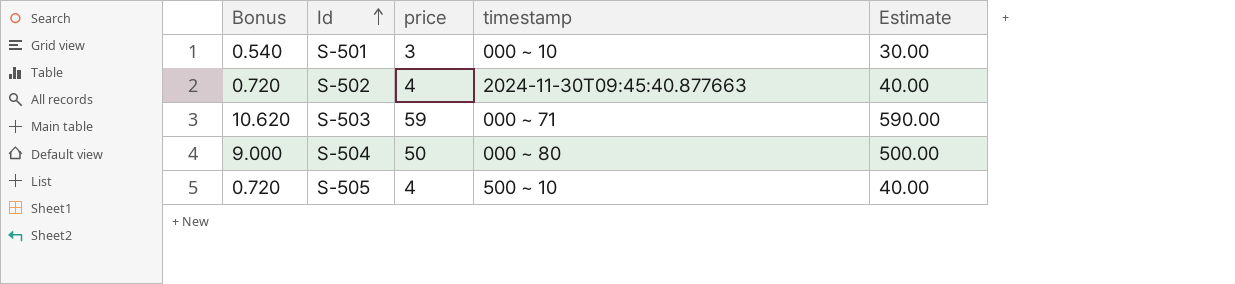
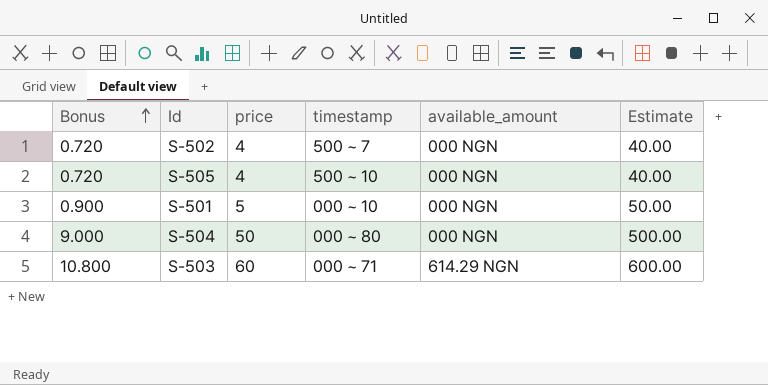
row order: Id ascending -> Bonus ascending
column available_amount | position: none -> 5
S-502 | timestamp: 2024-11-30T09:45:40.877663 -> 500 ~ 7
S-501 | Bonus: 0.540 -> 0.900
S-501 | price: 3 -> 5
S-501 | Estimate: 30.00 -> 50.00
S-503 | Bonus: 10.620 -> 10.800
S-503 | price: 59 -> 60
S-503 | Estimate: 590.00 -> 600.00

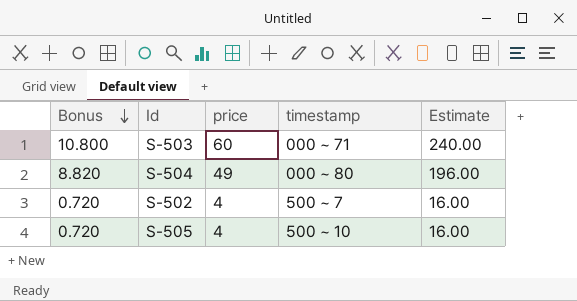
row order: Bonus ascending -> Bonus descending
column available_amount | position: 5 -> none
column Estimate | formula: [price] * 10 -> [price] * 4
row S-501: 0.900 | 5 | 000 ~ 10 | 000 NGN | 50.00 -> none
S-504 | Bonus: 9.000 -> 8.820
S-504 | price: 50 -> 49

